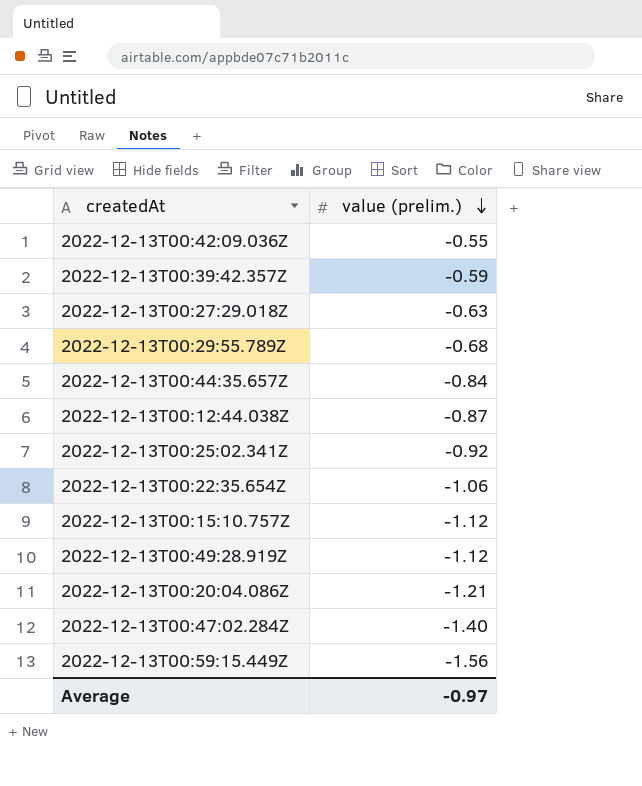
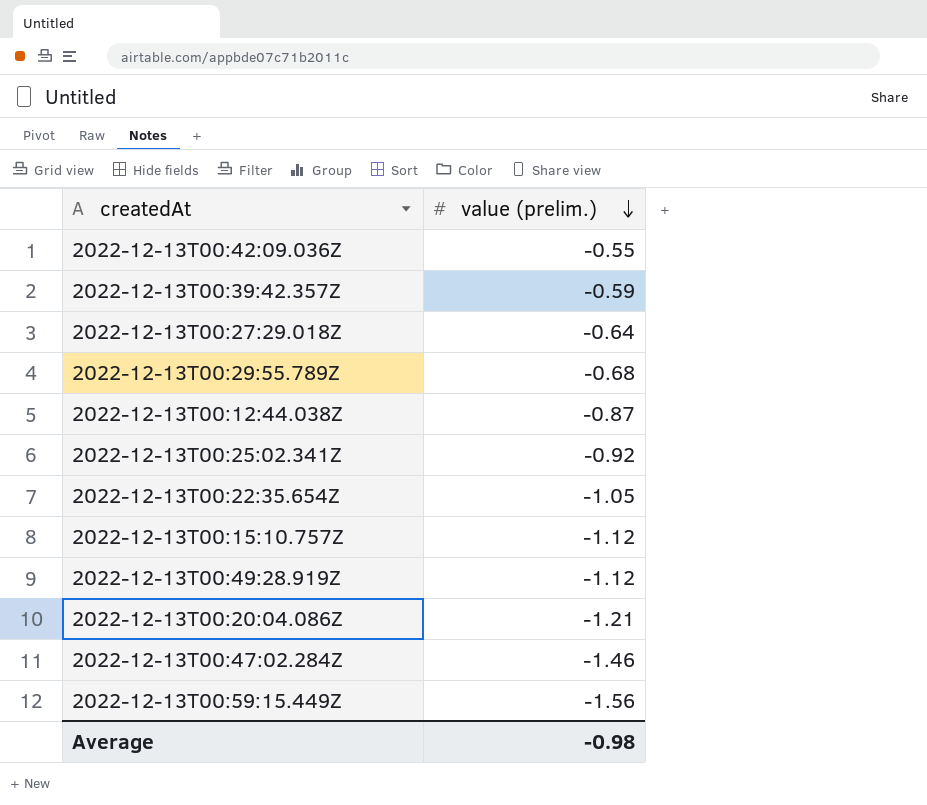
row 2022-12-13T00:44:35.657Z: -0.84 -> none
2022-12-13T00:27:29.018Z | value (prelim.): -0.63 -> -0.64
2022-12-13T00:22:35.654Z | value (prelim.): -1.06 -> -1.05
2022-12-13T00:47:02.284Z | value (prelim.): -1.40 -> -1.46
Average | value (prelim.): -0.97 -> -0.98

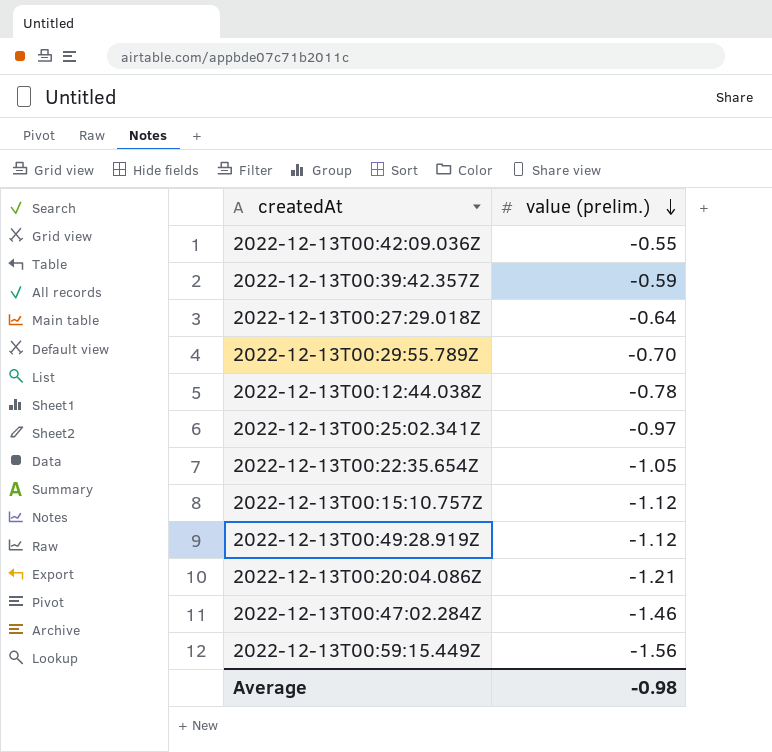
2022-12-13T00:29:55.789Z | value (prelim.): -0.68 -> -0.70
2022-12-13T00:12:44.038Z | value (prelim.): -0.87 -> -0.78
2022-12-13T00:25:02.341Z | value (prelim.): -0.92 -> -0.97

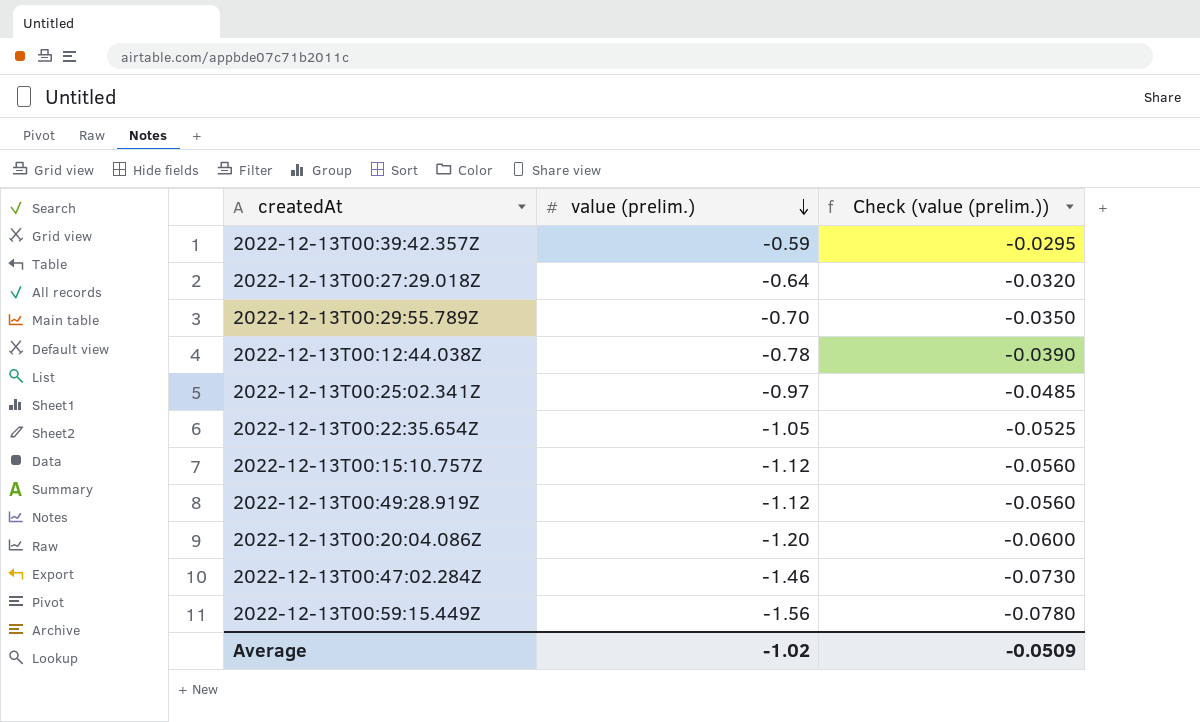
column Check (value (prelim.)) | formula: none -> [value (prelim.)] * 0.05
row 2022-12-13T00:42:09.036Z: -0.55 -> none
2022-12-13T00:20:04.086Z | value (prelim.): -1.21 -> -1.20
Average | value (prelim.): -0.98 -> -1.02

